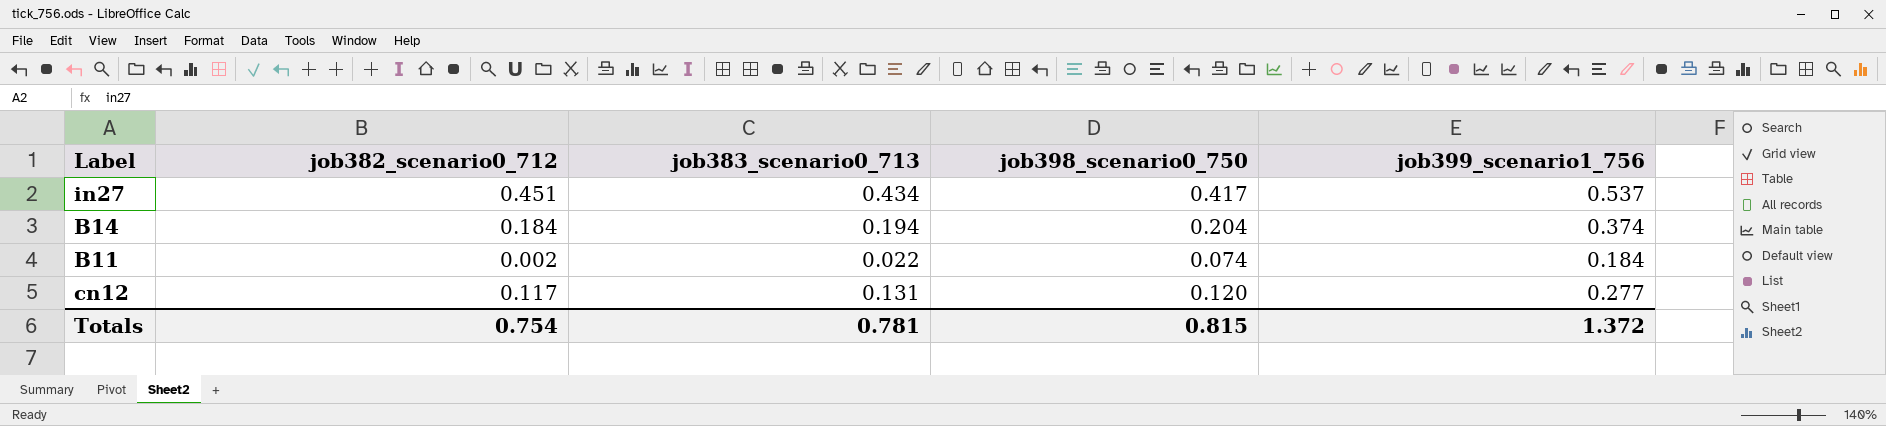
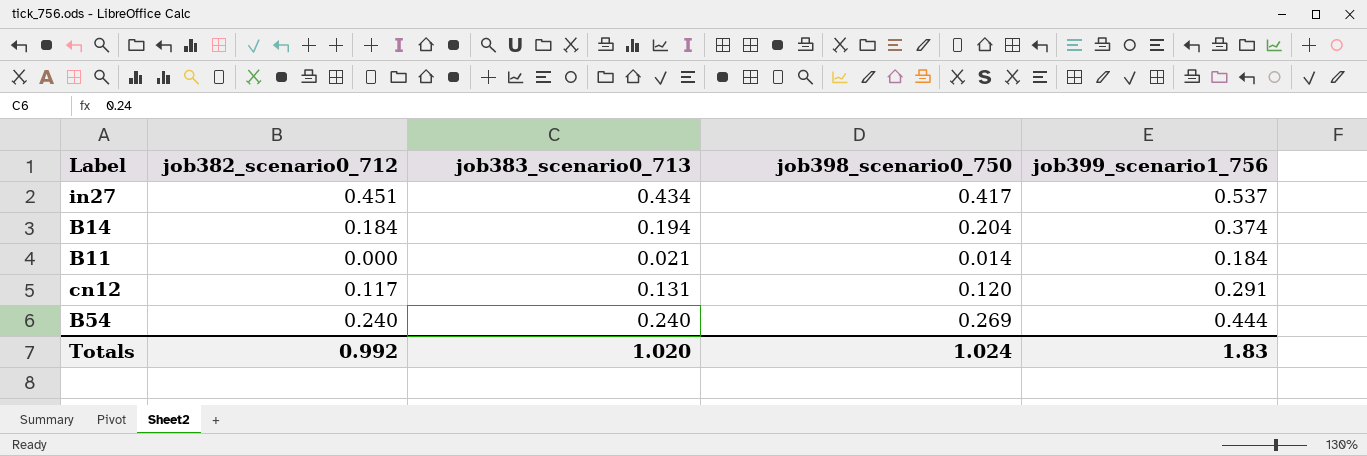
B11 | job382_scenario0_712: 0.002 -> 0.000
B11 | job383_scenario0_713: 0.022 -> 0.021
B11 | job398_scenario0_750: 0.074 -> 0.014
cn12 | job399_scenario1_756: 0.277 -> 0.291
row B54: none -> 0.240 | 0.240 | 0.269 | 0.444
Totals | job382_scenario0_712: 0.754 -> 0.992
Totals | job383_scenario0_713: 0.781 -> 1.020
Totals | job398_scenario0_750: 0.815 -> 1.024
Totals | job399_scenario1_756: 1.372 -> 1.83

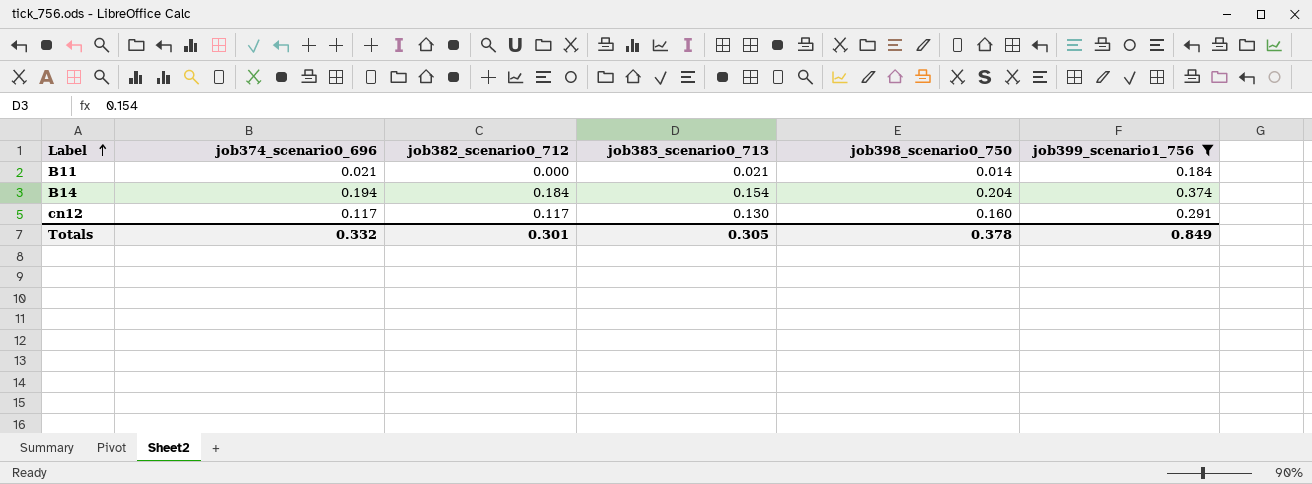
filter: none -> job399_scenario1_756 <= 0.374
row order: none -> Label ascending
column job374_scenario0_696 | position: none -> 2
B14 | job383_scenario0_713: 0.194 -> 0.154
cn12 | job383_scenario0_713: 0.131 -> 0.130
cn12 | job398_scenario0_750: 0.120 -> 0.160
Totals | job382_scenario0_712: 0.992 -> 0.301
Totals | job383_scenario0_713: 1.020 -> 0.305
Totals | job398_scenario0_750: 1.024 -> 0.378
Totals | job399_scenario1_756: 1.83 -> 0.849

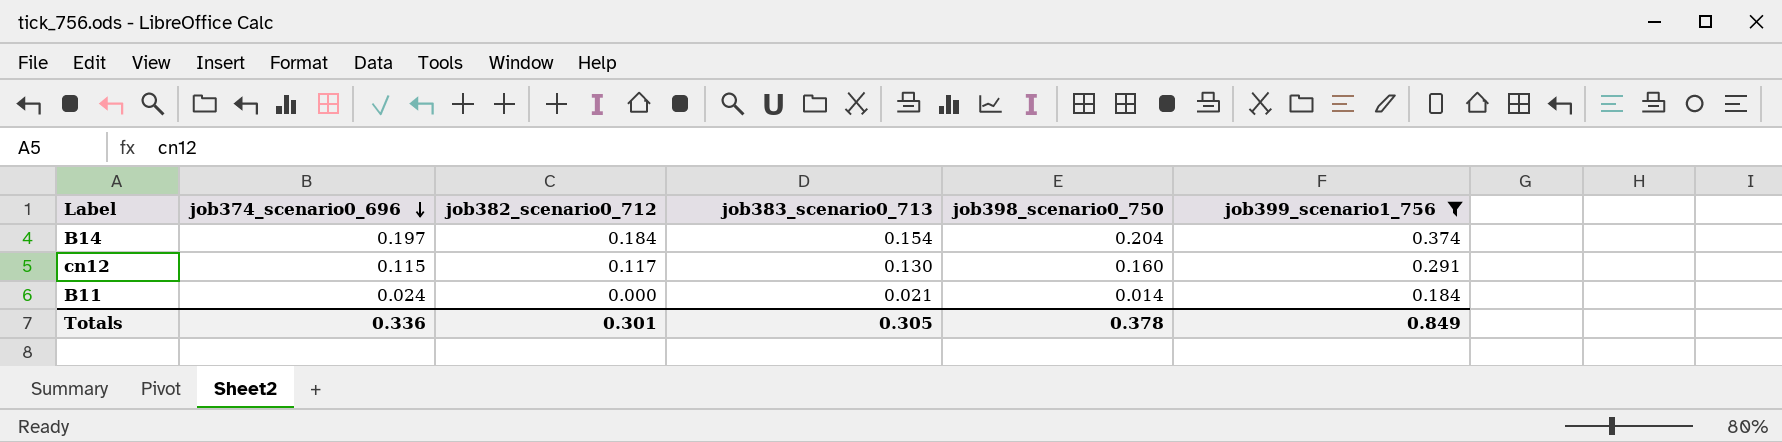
row order: Label ascending -> job374_scenario0_696 descending
B14 | job374_scenario0_696: 0.194 -> 0.197
cn12 | job374_scenario0_696: 0.117 -> 0.115
B11 | job374_scenario0_696: 0.021 -> 0.024
Totals | job374_scenario0_696: 0.332 -> 0.336

